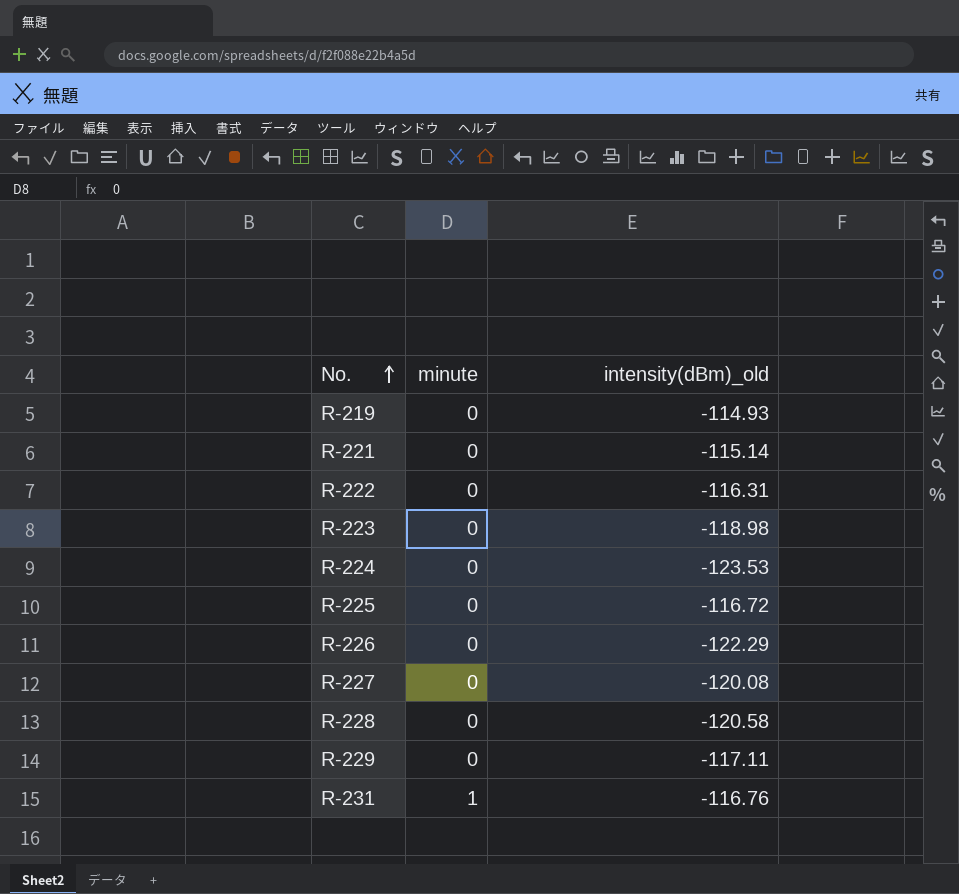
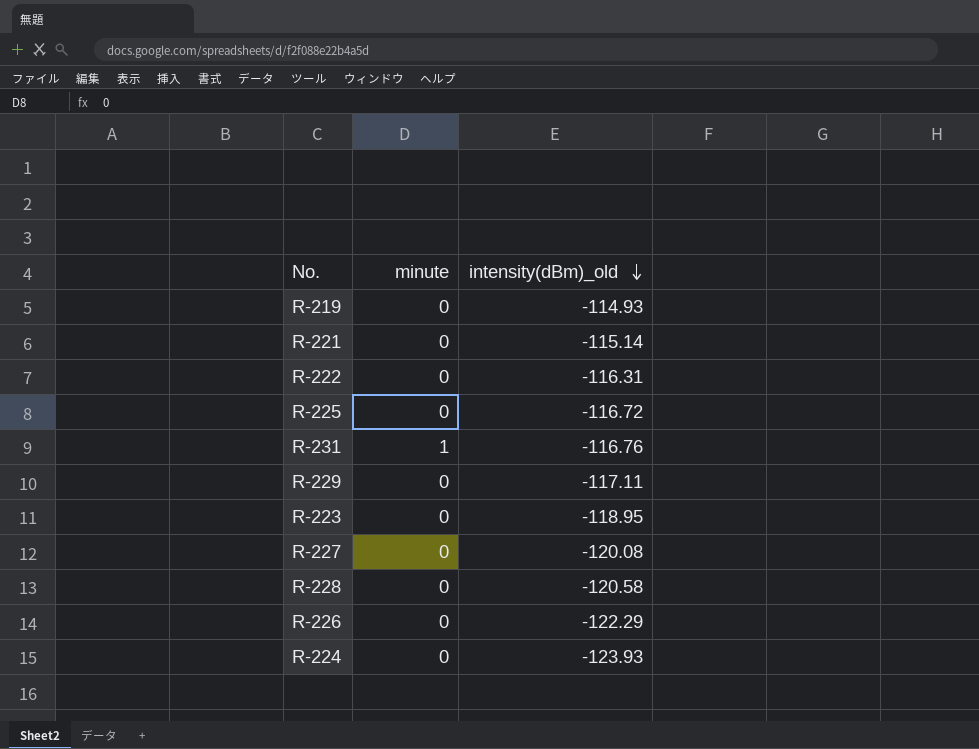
row order: No. ascending -> intensity(dBm)_old descending
R-223 | intensity(dBm)_old: -118.98 -> -118.95
R-224 | intensity(dBm)_old: -123.53 -> -123.93

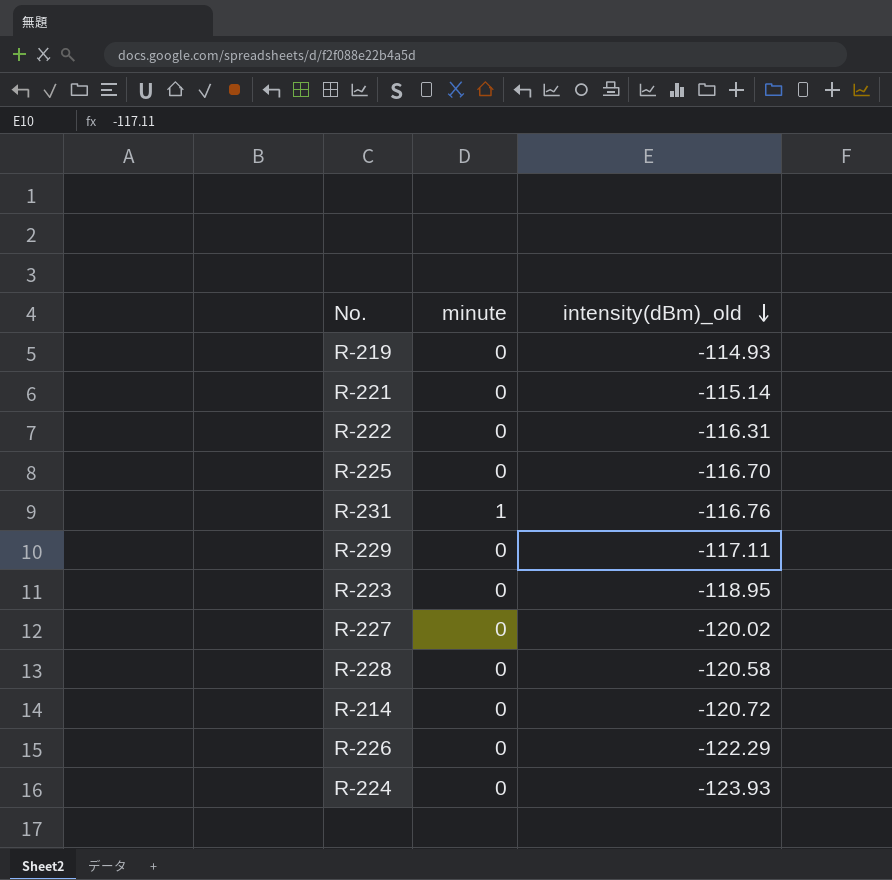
R-225 | intensity(dBm)_old: -116.72 -> -116.70
R-227 | intensity(dBm)_old: -120.08 -> -120.02
row R-214: none -> 0 | -120.72

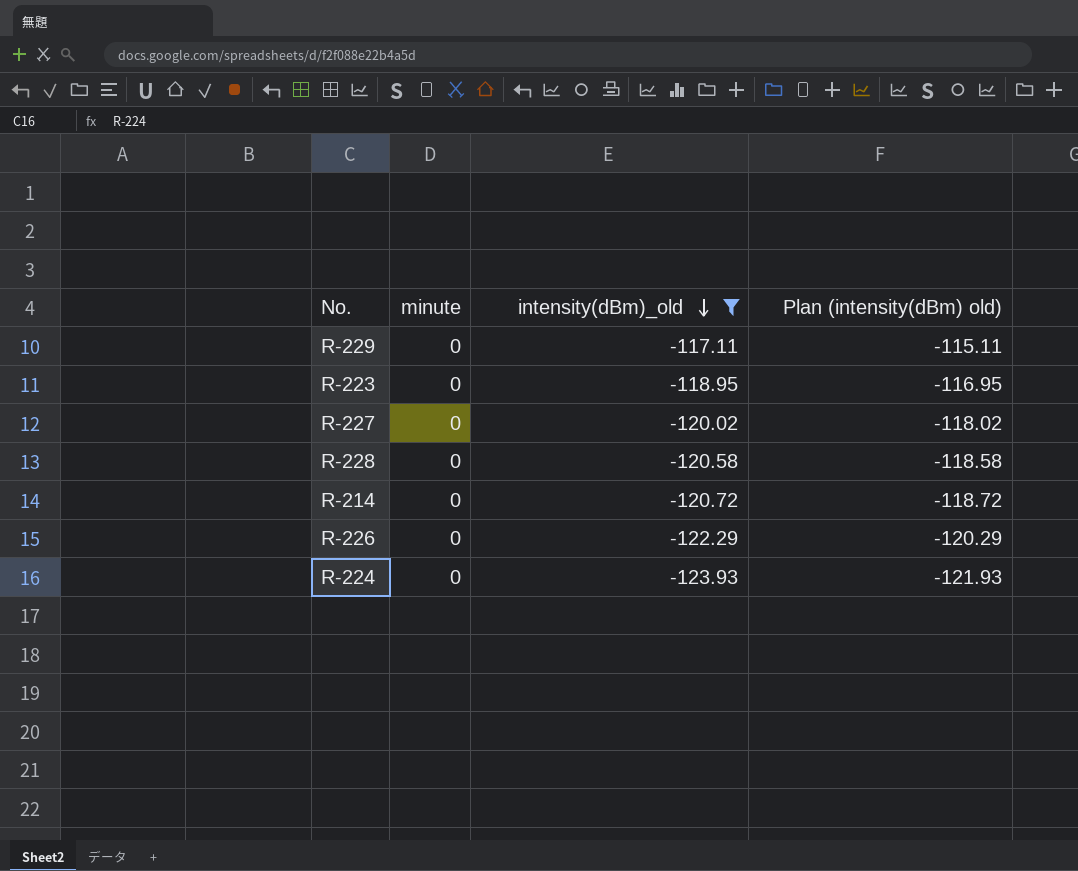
filter: none -> intensity(dBm)_old <= -117.11
column Plan (intensity(dBm) old) | formula: none -> [intensity(dBm)_old] + 2

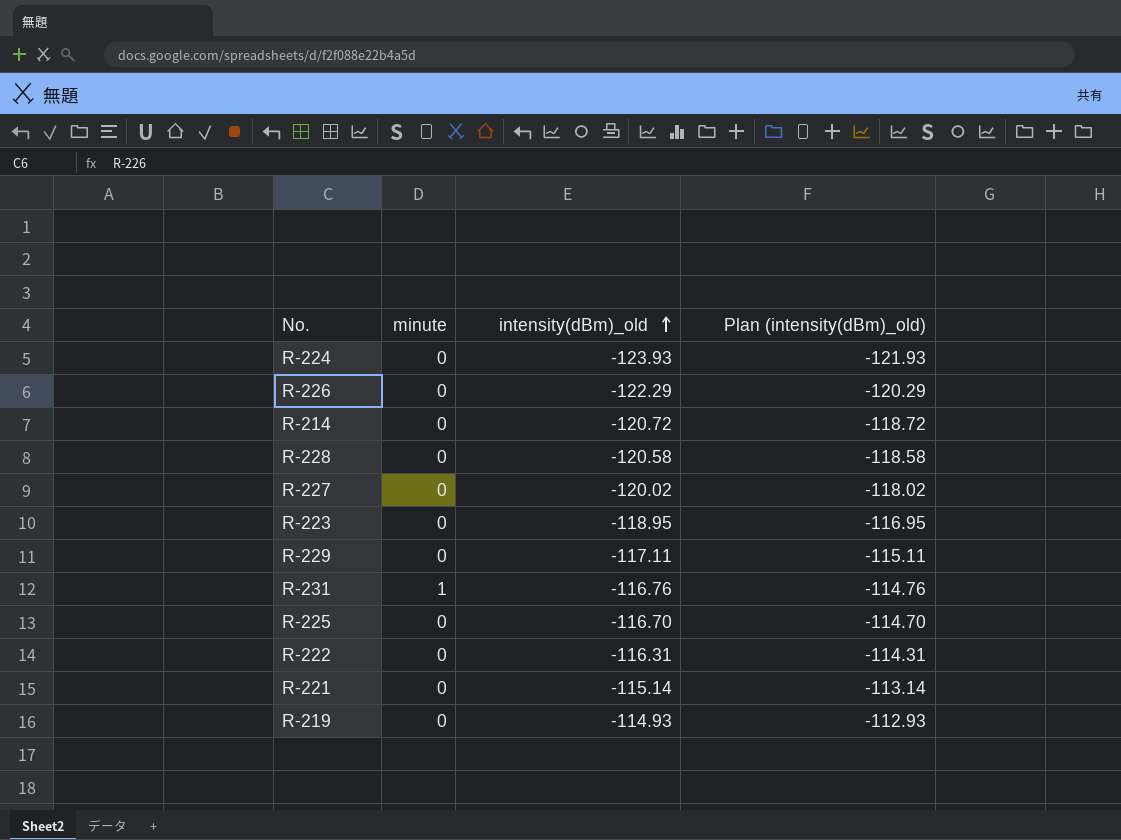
filter: intensity(dBm)_old <= -117.11 -> none
row order: intensity(dBm)_old descending -> intensity(dBm)_old ascending
column name: Plan (intensity(dBm) old) -> Plan (intensity(dBm)_old)

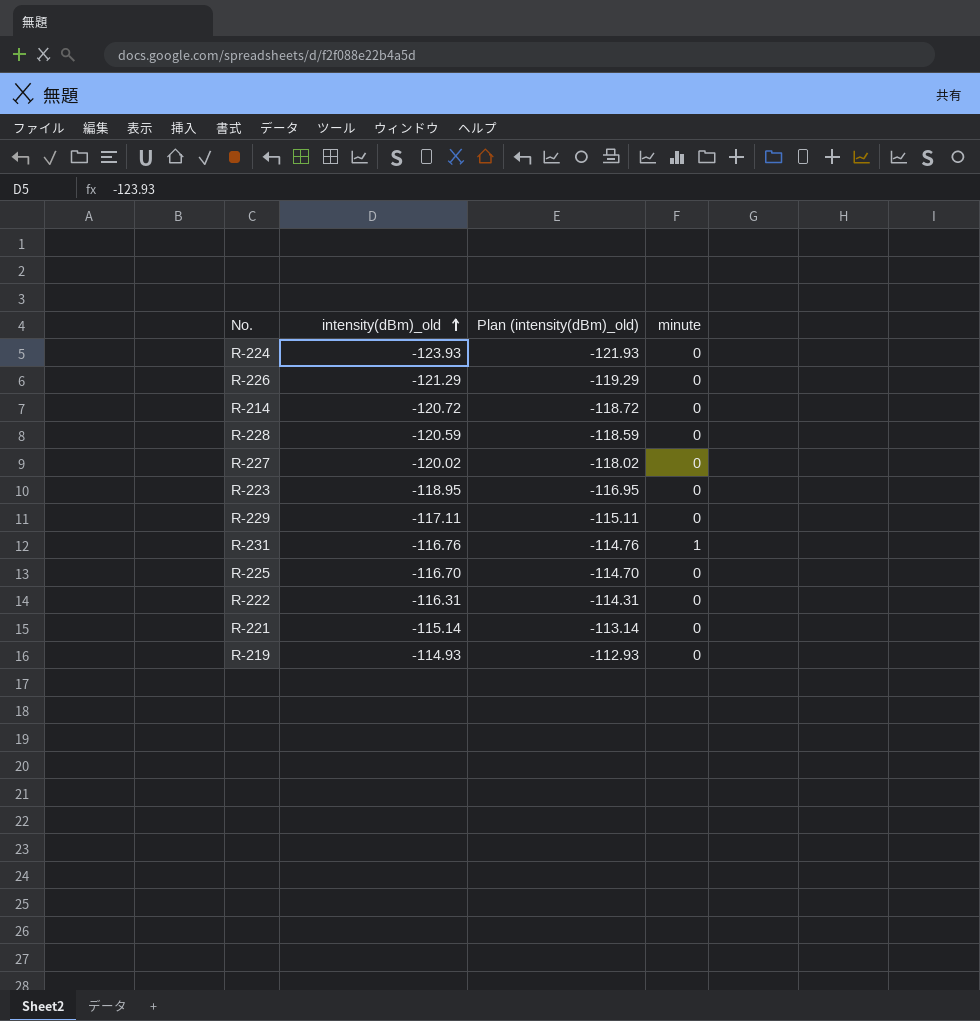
column minute | position: 2 -> 4
R-226 | intensity(dBm)_old: -122.29 -> -121.29
R-226 | Plan (intensity(dBm)_old): -120.29 -> -119.29
R-228 | intensity(dBm)_old: -120.58 -> -120.59
R-228 | Plan (intensity(dBm)_old): -118.58 -> -118.59

